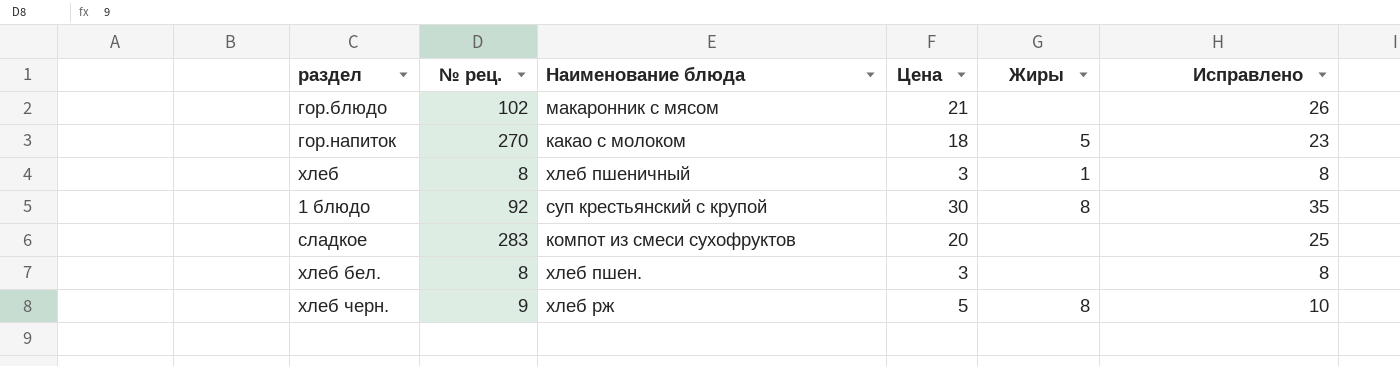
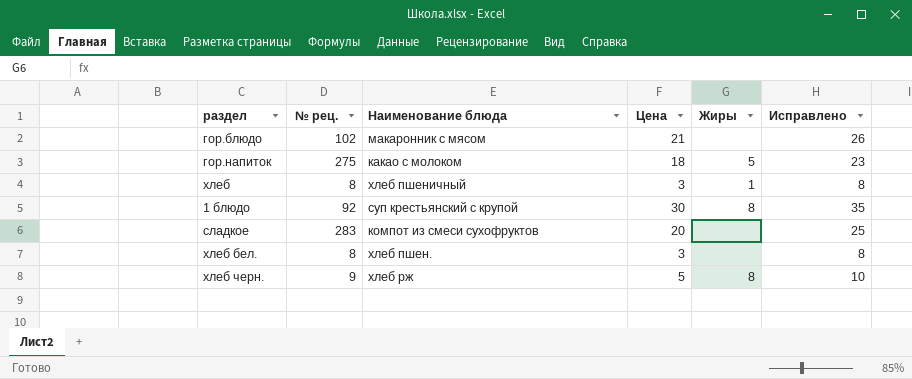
гор.напиток | № рец.: 270 -> 275

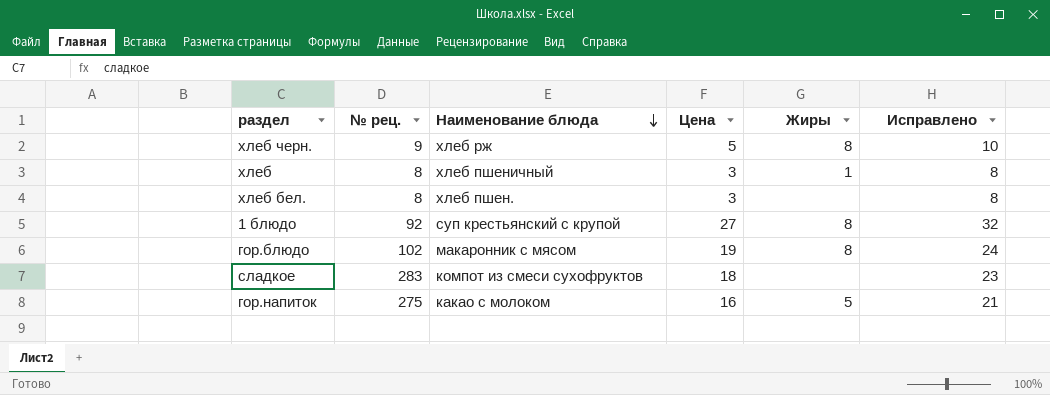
row order: none -> Наименование блюда descending
1 блюдо | Цена: 30 -> 27
1 блюдо | Исправлено: 35 -> 32
гор.блюдо | Цена: 21 -> 19
гор.блюдо | Жиры: none -> 8
гор.блюдо | Исправлено: 26 -> 24
сладкое | Цена: 20 -> 18
сладкое | Исправлено: 25 -> 23
гор.напиток | Цена: 18 -> 16
гор.напиток | Исправлено: 23 -> 21

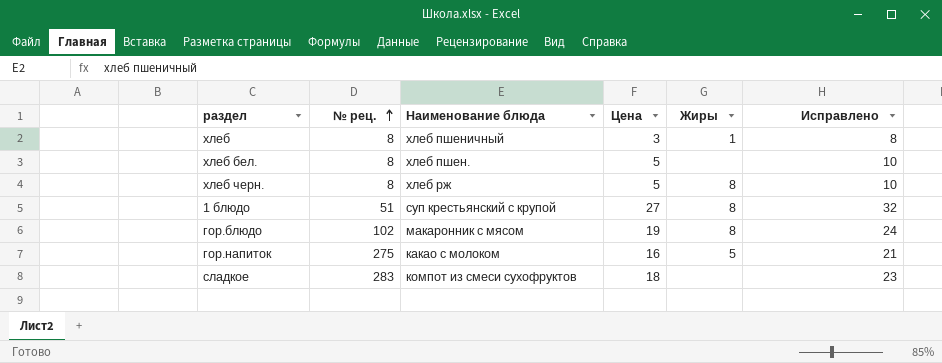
row order: Наименование блюда descending -> № рец. ascending
хлеб бел. | Цена: 3 -> 5
хлеб бел. | Исправлено: 8 -> 10
хлеб черн. | № рец.: 9 -> 8
1 блюдо | № рец.: 92 -> 51

